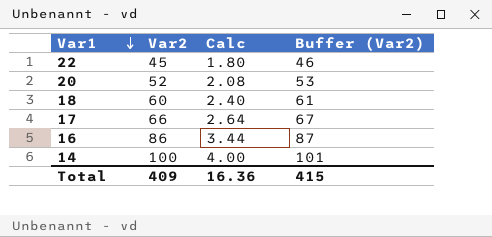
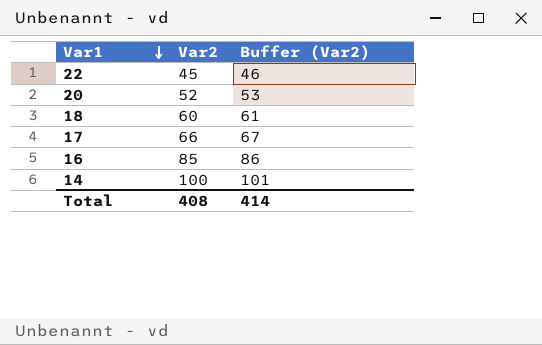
column Calc | formula: [Var2] * 0.04 -> none
16 | Var2: 86 -> 85
16 | Buffer (Var2): 87 -> 86
Total | Var2: 409 -> 408
Total | Buffer (Var2): 415 -> 414

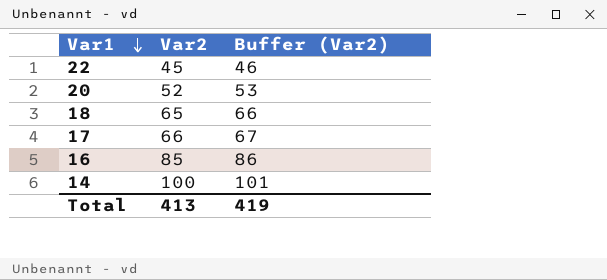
18 | Var2: 60 -> 65
18 | Buffer (Var2): 61 -> 66
Total | Var2: 408 -> 413
Total | Buffer (Var2): 414 -> 419

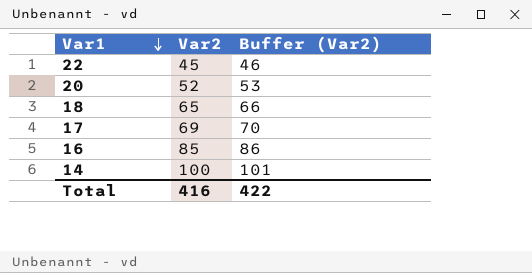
17 | Var2: 66 -> 69
17 | Buffer (Var2): 67 -> 70
Total | Var2: 413 -> 416
Total | Buffer (Var2): 419 -> 422

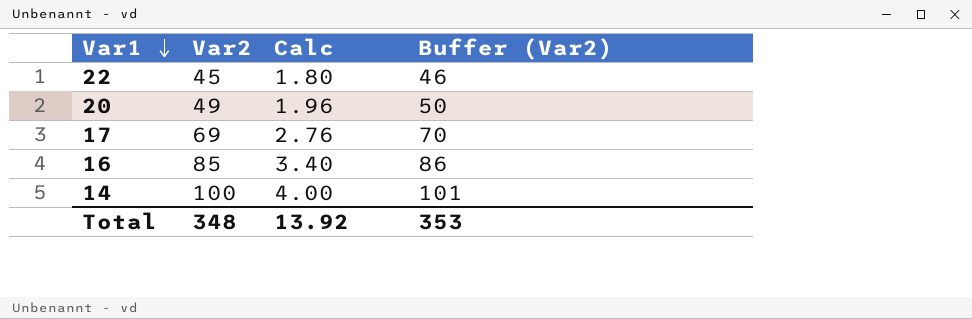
column Calc | formula: none -> [Var2] * 0.04
row 18: 65 | 66 -> none
20 | Var2: 52 -> 49
20 | Buffer (Var2): 53 -> 50
Total | Var2: 416 -> 348
Total | Buffer (Var2): 422 -> 353

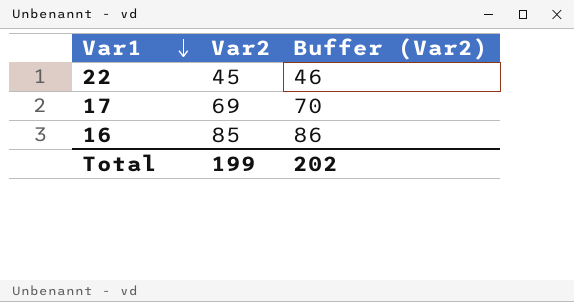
column Calc | formula: [Var2] * 0.04 -> none
row 20: 49 | 1.96 | 50 -> none
row 14: 100 | 4.00 | 101 -> none
Total | Var2: 348 -> 199
Total | Buffer (Var2): 353 -> 202

